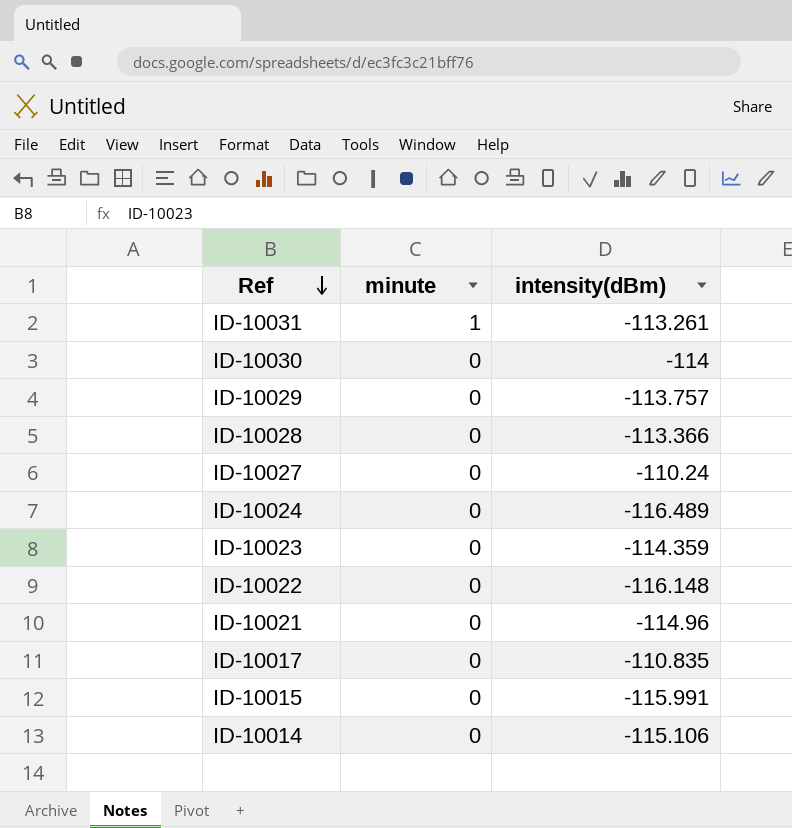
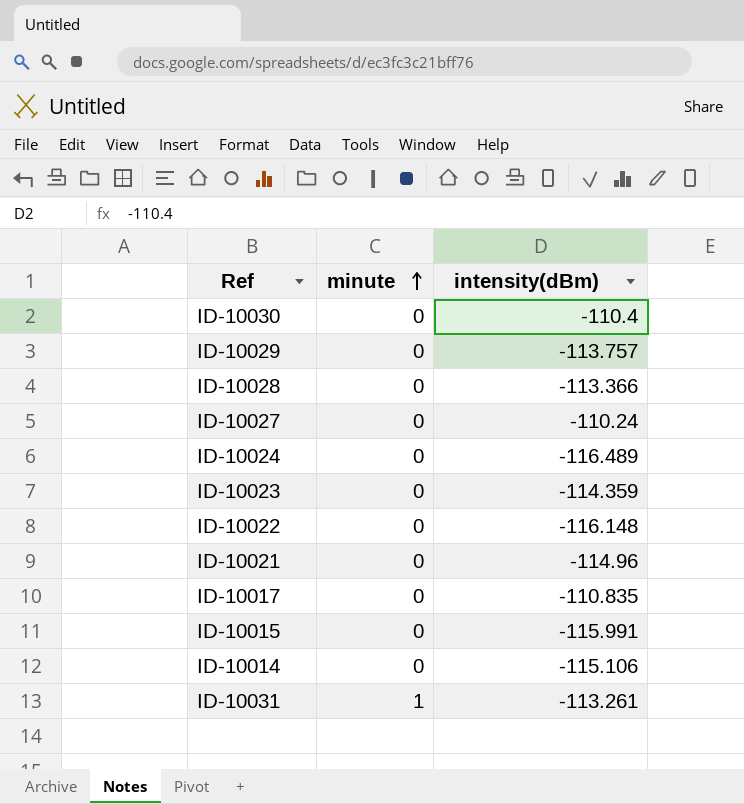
row order: Ref descending -> minute ascending
ID-10030 | intensity(dBm): -114 -> -110.4

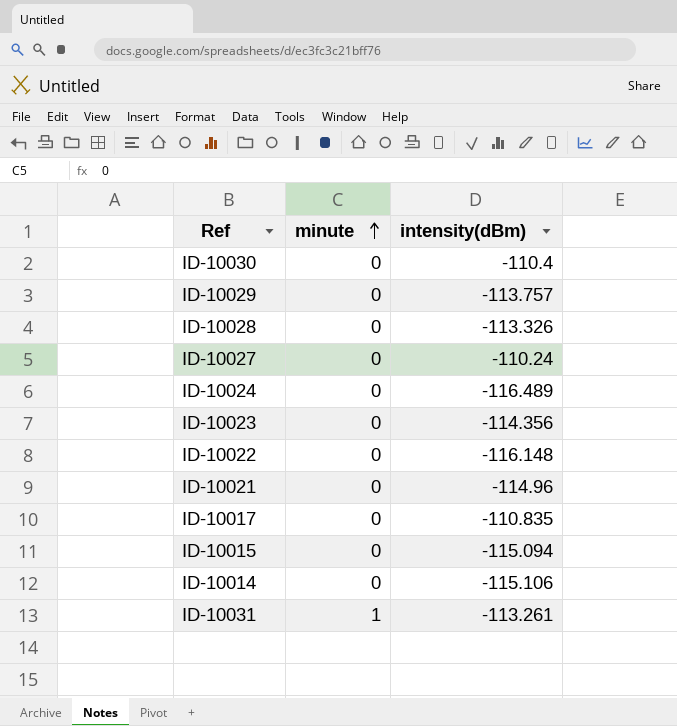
ID-10028 | intensity(dBm): -113.366 -> -113.326
ID-10023 | intensity(dBm): -114.359 -> -114.356
ID-10015 | intensity(dBm): -115.991 -> -115.094

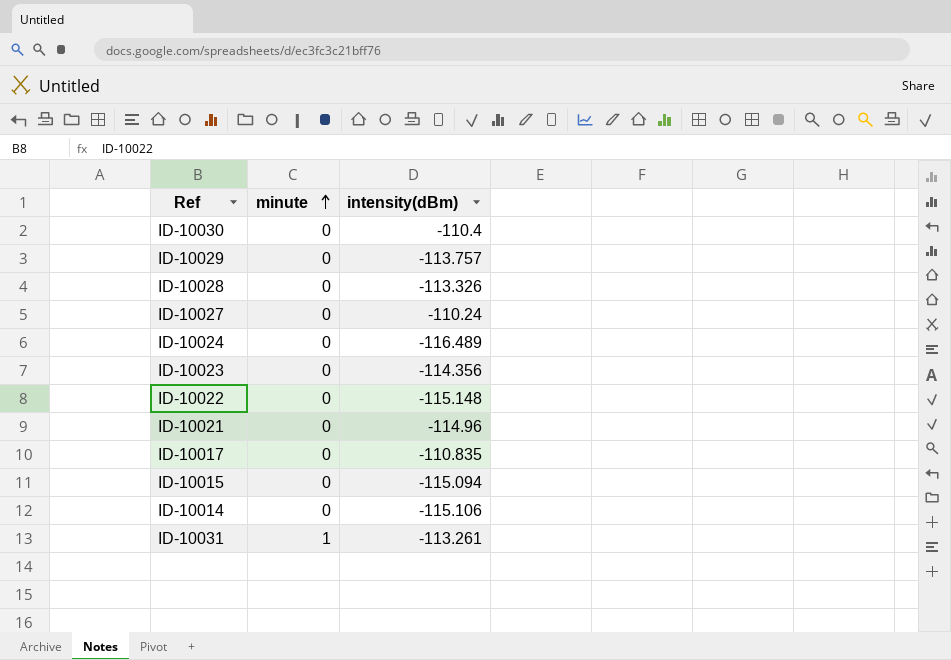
ID-10022 | intensity(dBm): -116.148 -> -115.148

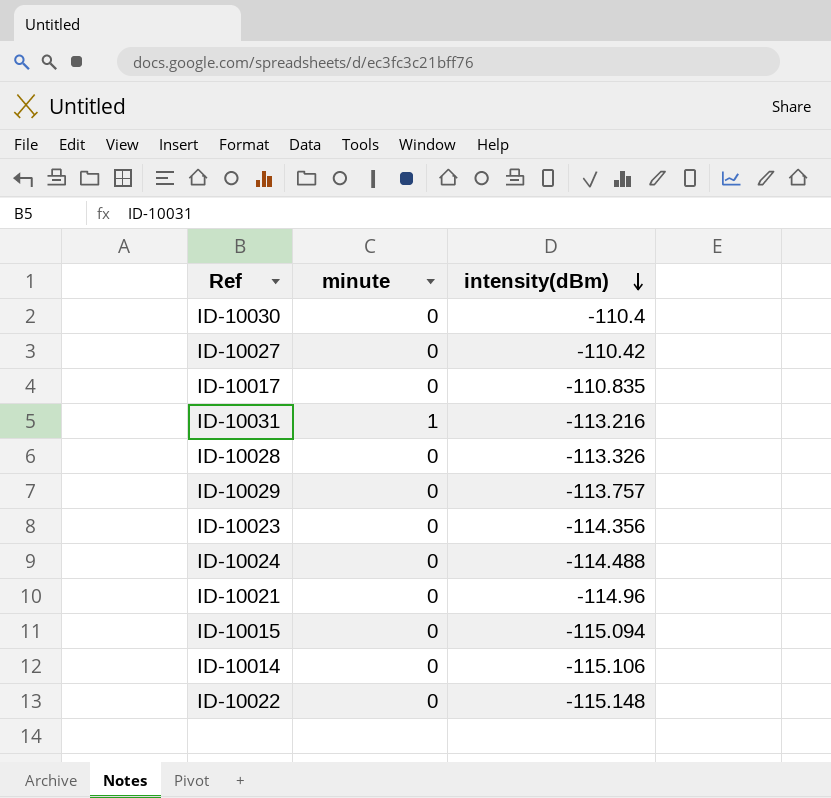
row order: minute ascending -> intensity(dBm) descending
ID-10027 | intensity(dBm): -110.24 -> -110.42
ID-10031 | intensity(dBm): -113.261 -> -113.216
ID-10024 | intensity(dBm): -116.489 -> -114.488

